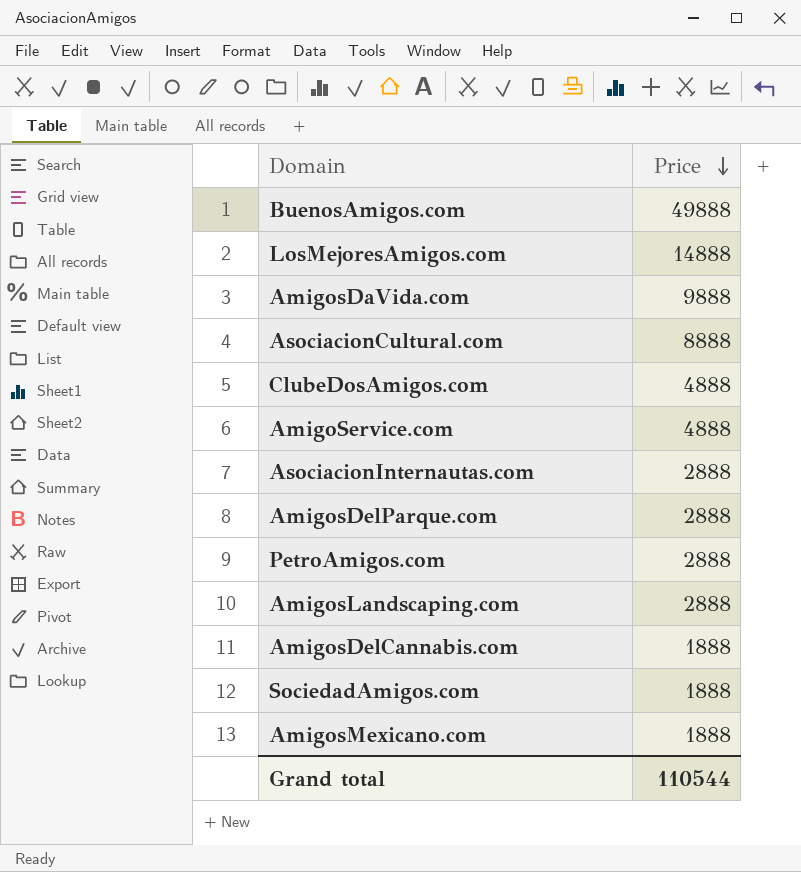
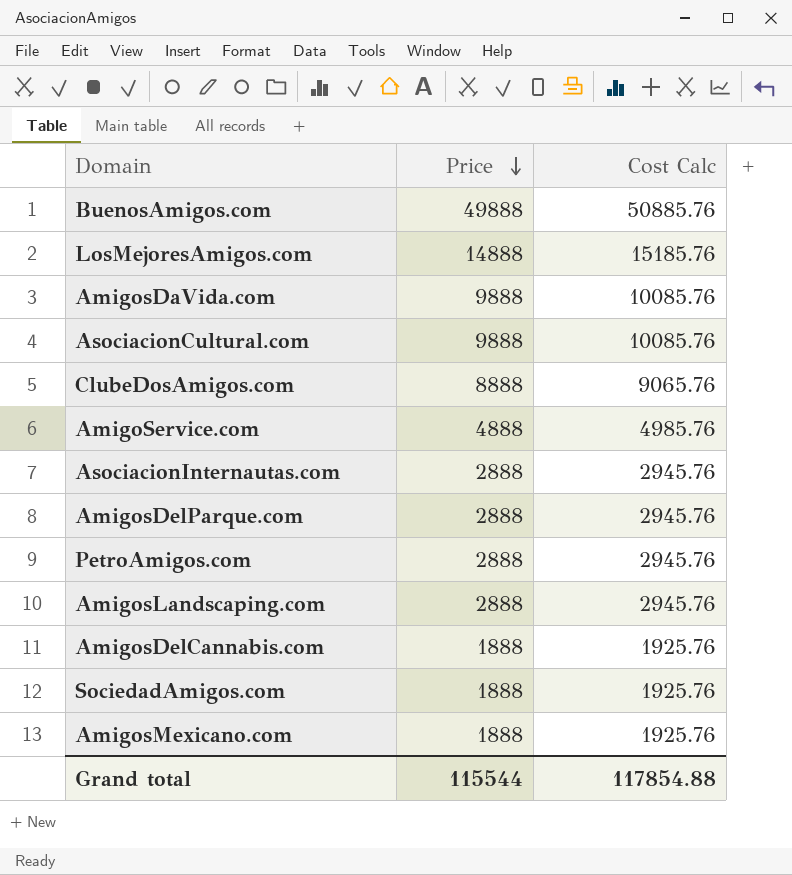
column Cost Calc | formula: none -> [Price] * 1.02
AsociacionCultural.com | Price: 8888 -> 9888
ClubeDosAmigos.com | Price: 4888 -> 8888
Grand total | Price: 110544 -> 115544

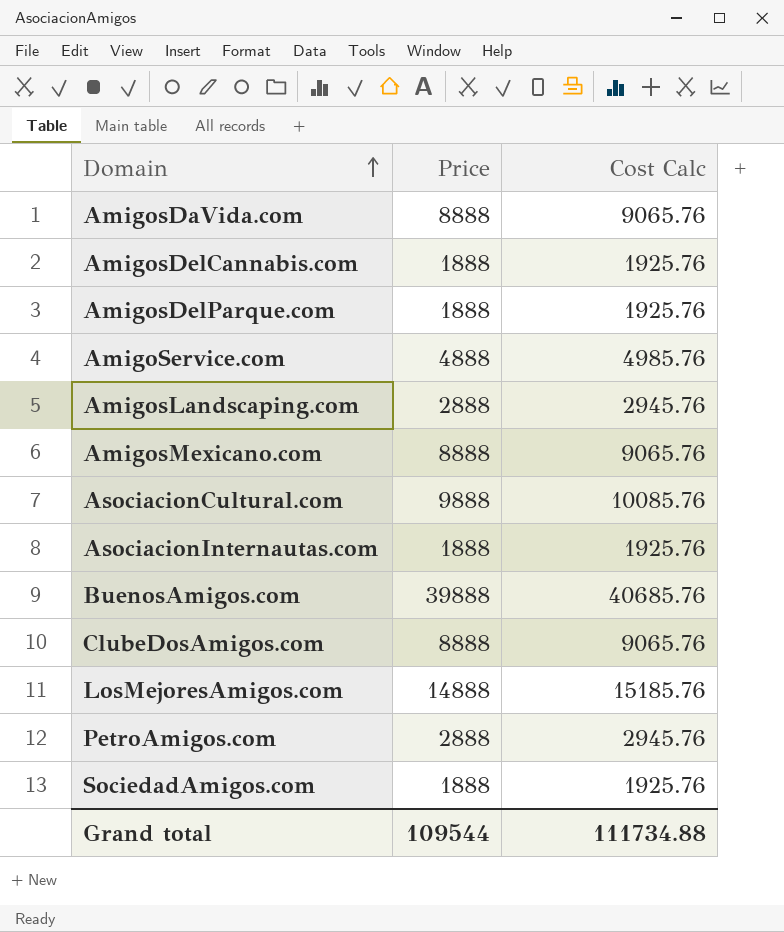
row order: Price descending -> Domain ascending
AmigosDaVida.com | Price: 9888 -> 8888
AmigosDaVida.com | Cost Calc: 10085.76 -> 9065.76
AmigosDelParque.com | Price: 2888 -> 1888
AmigosDelParque.com | Cost Calc: 2945.76 -> 1925.76
AmigosMexicano.com | Price: 1888 -> 8888
AmigosMexicano.com | Cost Calc: 1925.76 -> 9065.76
AsociacionInternautas.com | Price: 2888 -> 1888
AsociacionInternautas.com | Cost Calc: 2945.76 -> 1925.76
BuenosAmigos.com | Price: 49888 -> 39888
BuenosAmigos.com | Cost Calc: 50885.76 -> 40685.76
Grand total | Price: 115544 -> 109544
Grand total | Cost Calc: 117854.88 -> 111734.88

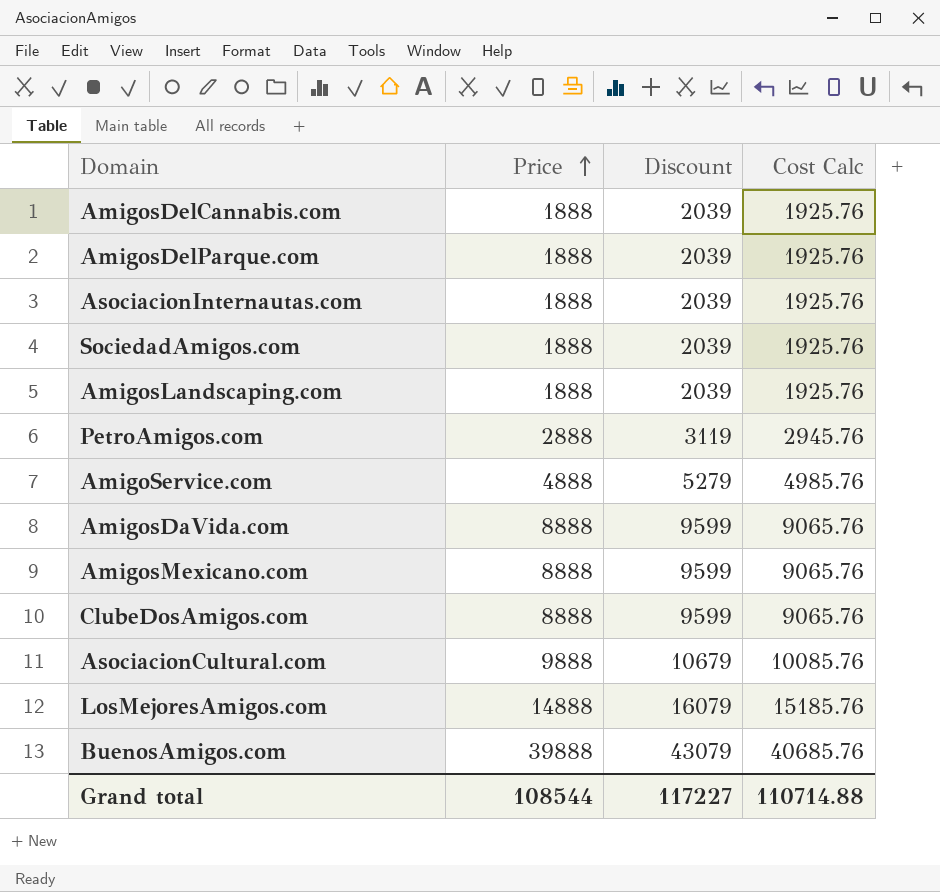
row order: Domain ascending -> Price ascending
column Discount | formula: none -> [Price] * 1.08
AmigosLandscaping.com | Price: 2888 -> 1888
AmigosLandscaping.com | Cost Calc: 2945.76 -> 1925.76
Grand total | Price: 109544 -> 108544
Grand total | Cost Calc: 111734.88 -> 110714.88

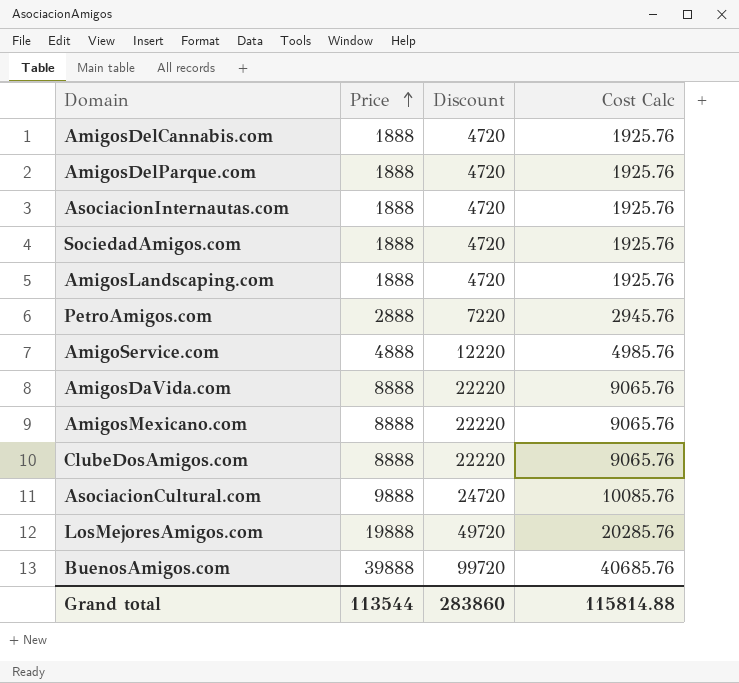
column Discount | formula: [Price] * 1.08 -> [Price] * 2.5
LosMejoresAmigos.com | Price: 14888 -> 19888
LosMejoresAmigos.com | Cost Calc: 15185.76 -> 20285.76
Grand total | Price: 108544 -> 113544
Grand total | Discount: 117227 -> 283860
Grand total | Cost Calc: 110714.88 -> 115814.88

